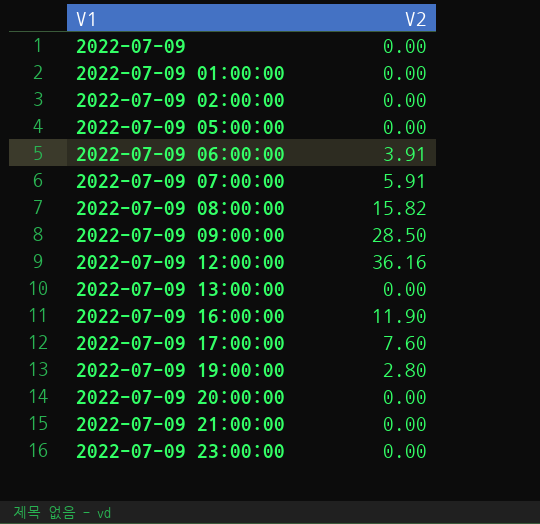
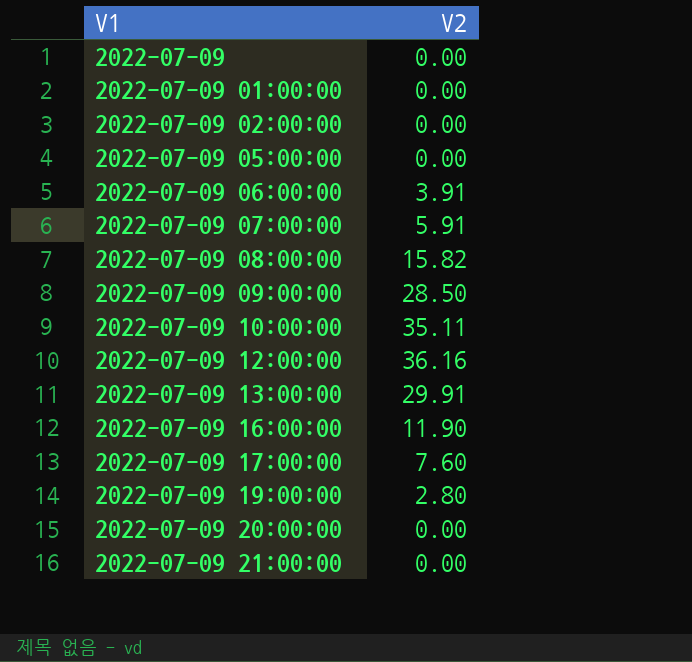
row 2022-07-09 23:00:00: 0.00 -> none
row 2022-07-09 10:00:00: none -> 35.11
2022-07-09 13:00:00 | V2: 0.00 -> 29.91

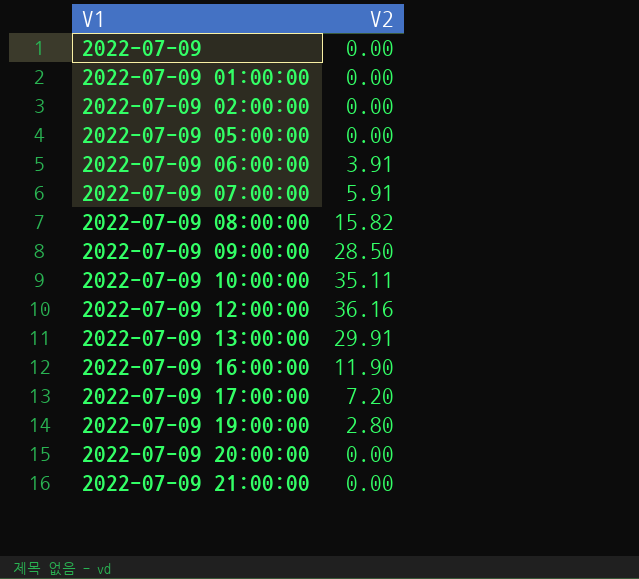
2022-07-09 17:00:00 | V2: 7.60 -> 7.20

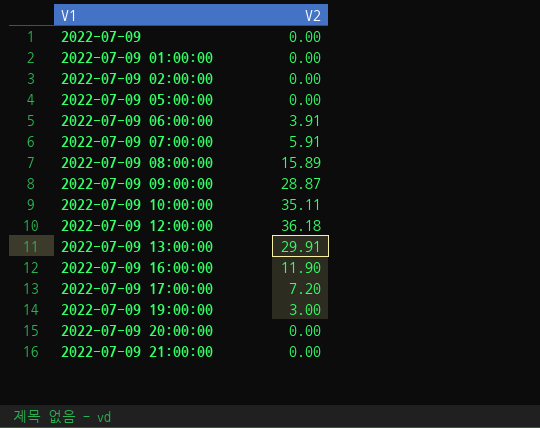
2022-07-09 08:00:00 | V2: 15.82 -> 15.89
2022-07-09 09:00:00 | V2: 28.50 -> 28.87
2022-07-09 12:00:00 | V2: 36.16 -> 36.18
2022-07-09 19:00:00 | V2: 2.80 -> 3.00

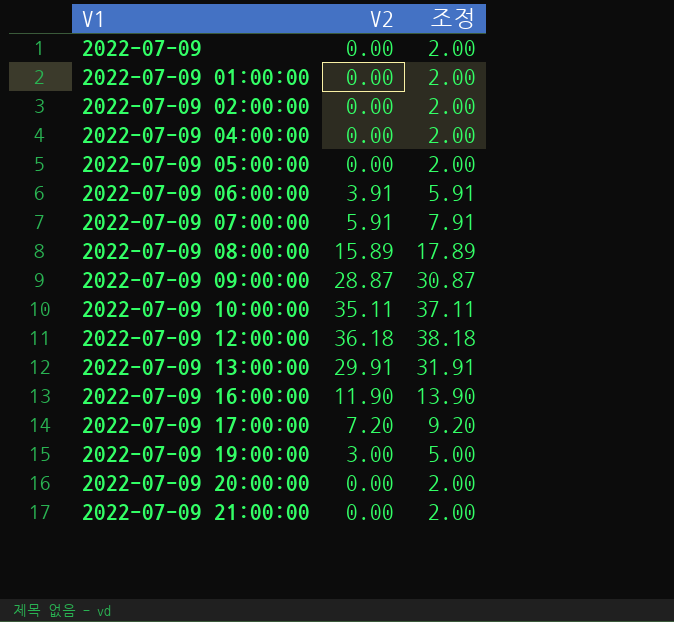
column 조정 | formula: none -> [V2] + 2
row 2022-07-09 04:00:00: none -> 0.00 | 2.00

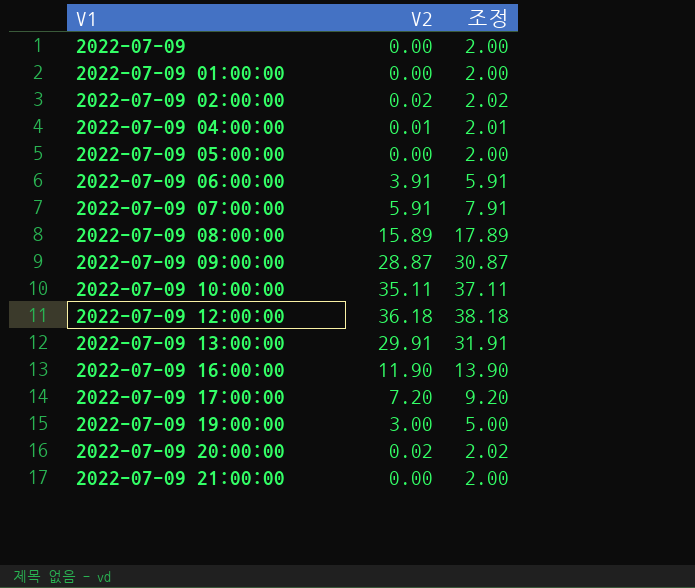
2022-07-09 02:00:00 | V2: 0.00 -> 0.02
2022-07-09 02:00:00 | 조정: 2.00 -> 2.02
2022-07-09 04:00:00 | V2: 0.00 -> 0.01
2022-07-09 04:00:00 | 조정: 2.00 -> 2.01
2022-07-09 20:00:00 | V2: 0.00 -> 0.02
2022-07-09 20:00:00 | 조정: 2.00 -> 2.02

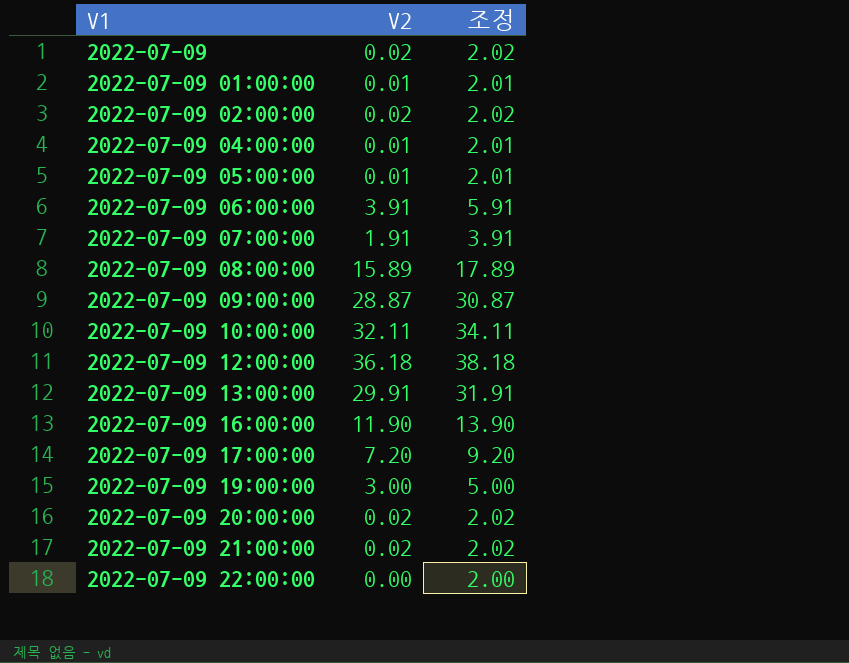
2022-07-09 | V2: 0.00 -> 0.02
2022-07-09 | 조정: 2.00 -> 2.02
2022-07-09 01:00:00 | V2: 0.00 -> 0.01
2022-07-09 01:00:00 | 조정: 2.00 -> 2.01
2022-07-09 05:00:00 | V2: 0.00 -> 0.01
2022-07-09 05:00:00 | 조정: 2.00 -> 2.01
2022-07-09 07:00:00 | V2: 5.91 -> 1.91
2022-07-09 07:00:00 | 조정: 7.91 -> 3.91
2022-07-09 10:00:00 | V2: 35.11 -> 32.11
2022-07-09 10:00:00 | 조정: 37.11 -> 34.11
2022-07-09 21:00:00 | V2: 0.00 -> 0.02
2022-07-09 21:00:00 | 조정: 2.00 -> 2.02
row 2022-07-09 22:00:00: none -> 0.00 | 2.00

